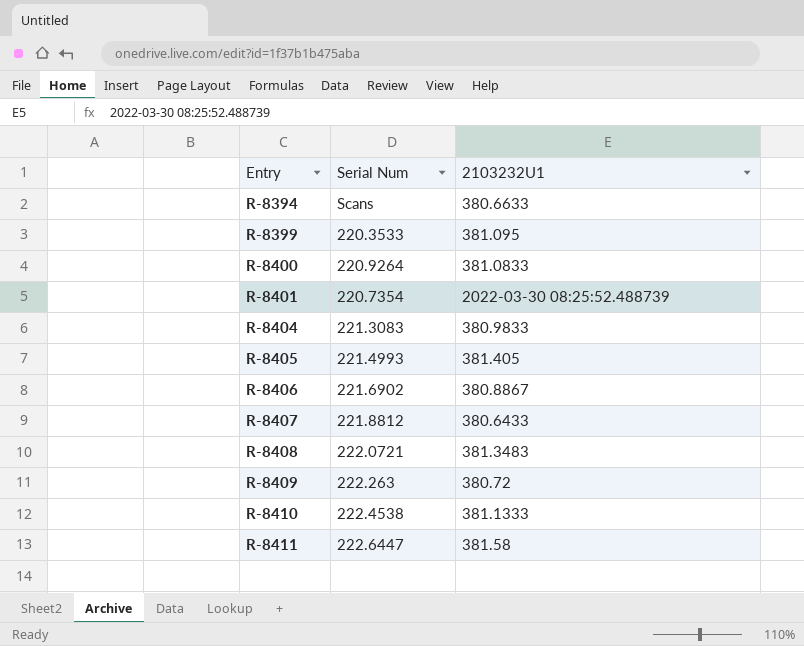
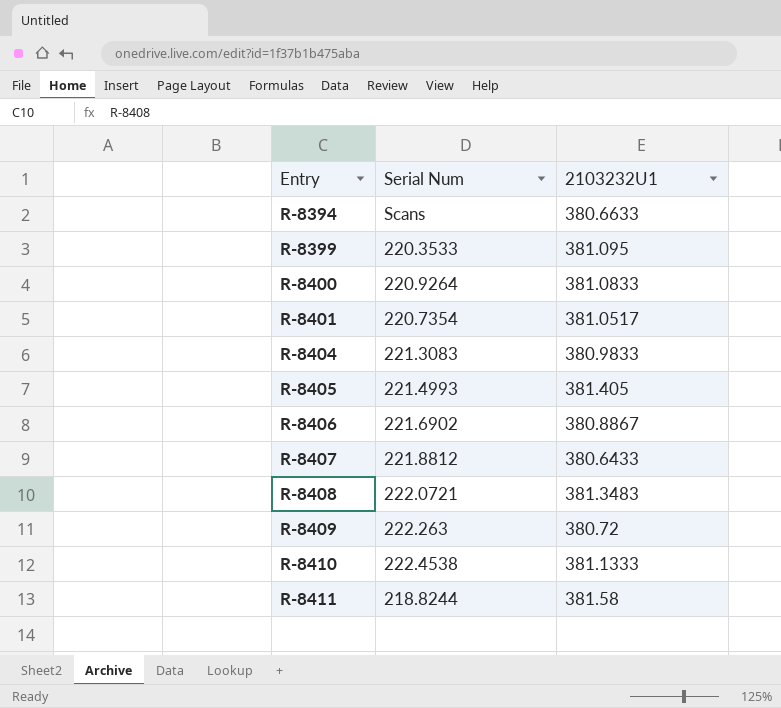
R-8401 | 2103232U1: 2022-03-30 08:25:52.488739 -> 381.0517
R-8411 | Serial Num: 222.6447 -> 218.8244

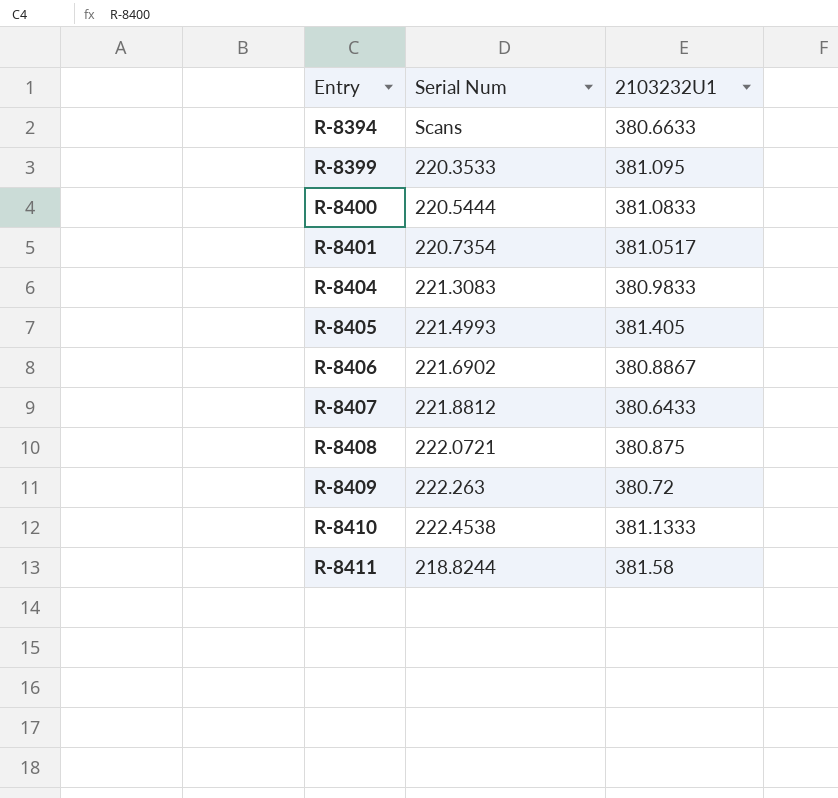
R-8400 | Serial Num: 220.9264 -> 220.5444
R-8408 | 2103232U1: 381.3483 -> 380.875

